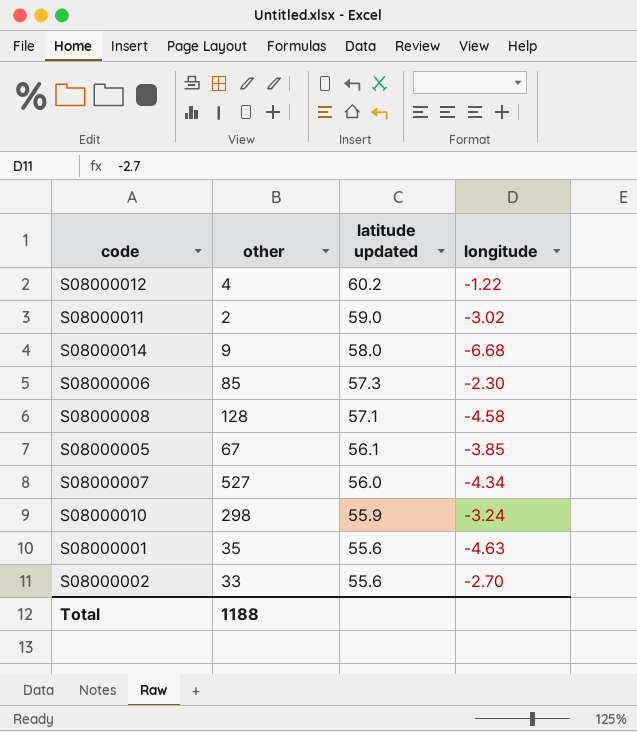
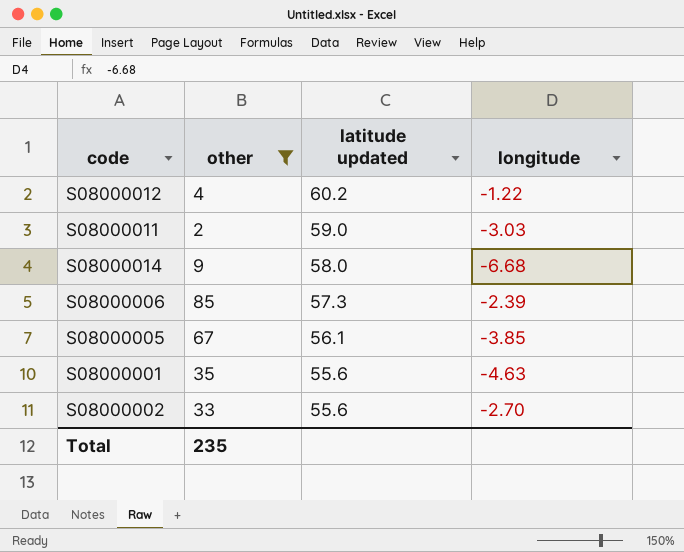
filter: none -> other <= 85
S08000011 | longitude: -3.02 -> -3.03
S08000006 | longitude: -2.30 -> -2.39
Total | other: 1188 -> 235

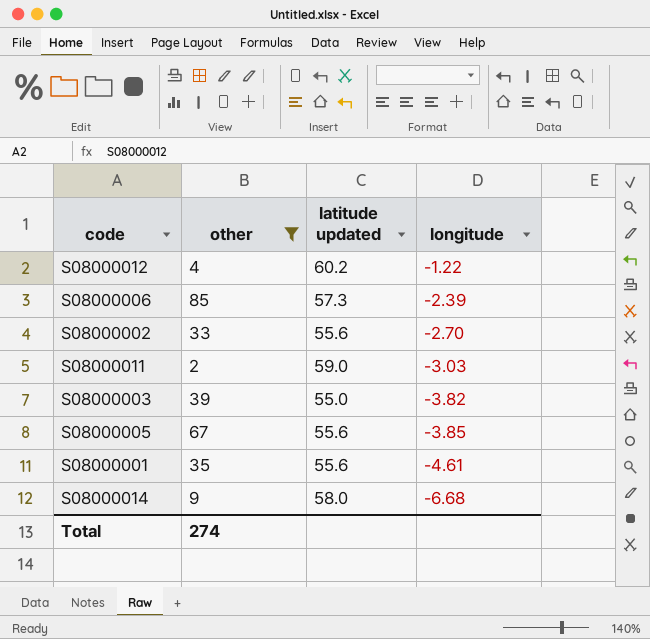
row order: latitude updated descending -> longitude descending
row S08000003: none -> 39 | 55.0 | -3.82
S08000005 | latitude updated: 56.1 -> 55.6
S08000001 | longitude: -4.63 -> -4.61
Total | other: 235 -> 274

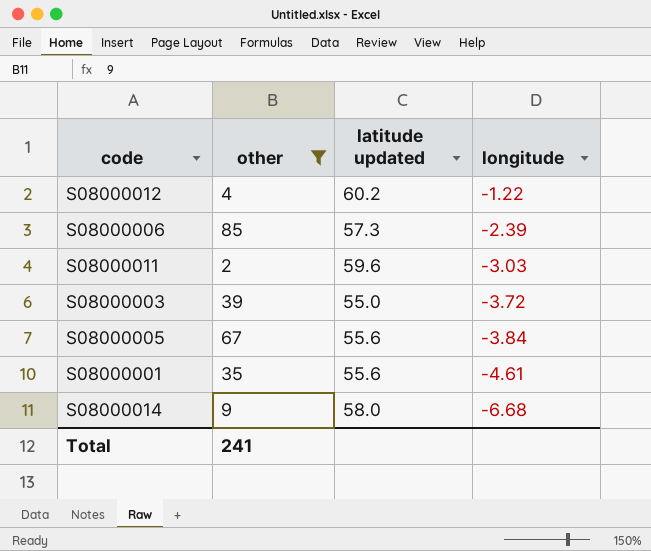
row S08000002: 33 | 55.6 | -2.70 -> none
S08000011 | latitude updated: 59.0 -> 59.6
S08000003 | longitude: -3.82 -> -3.72
S08000005 | longitude: -3.85 -> -3.84
Total | other: 274 -> 241

